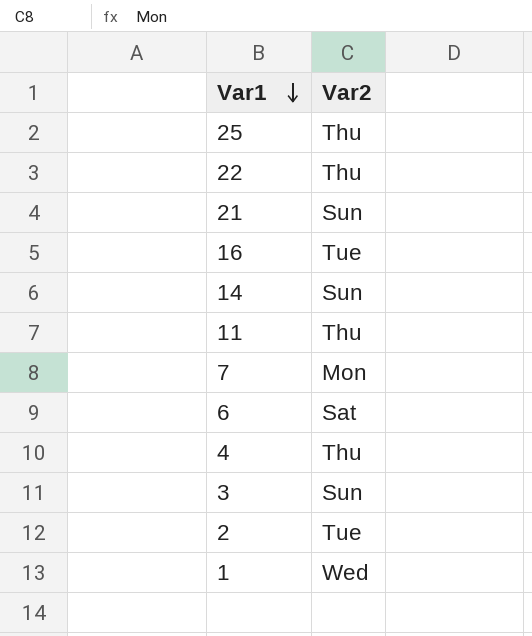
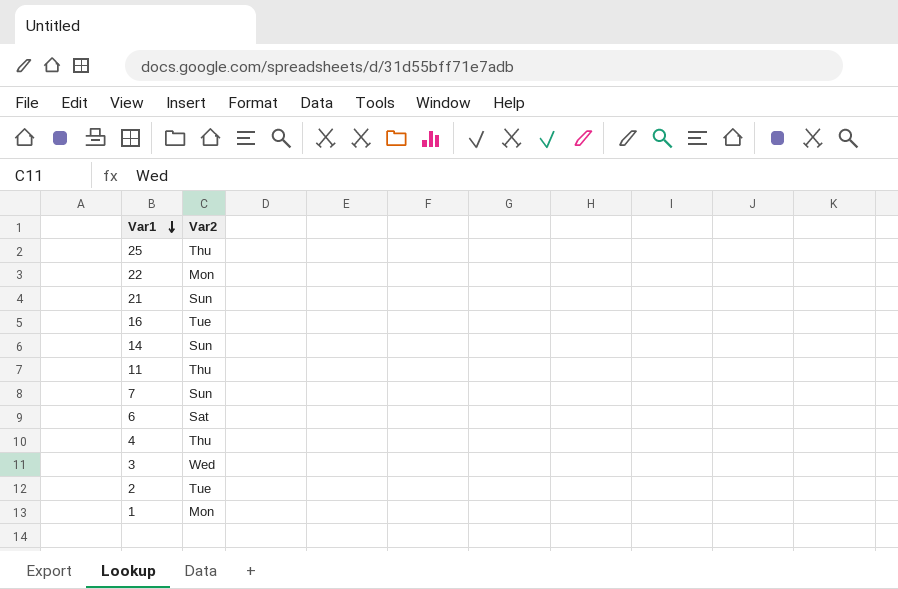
22 | Var2: Thu -> Mon
7 | Var2: Mon -> Sun
3 | Var2: Sun -> Wed
1 | Var2: Wed -> Mon

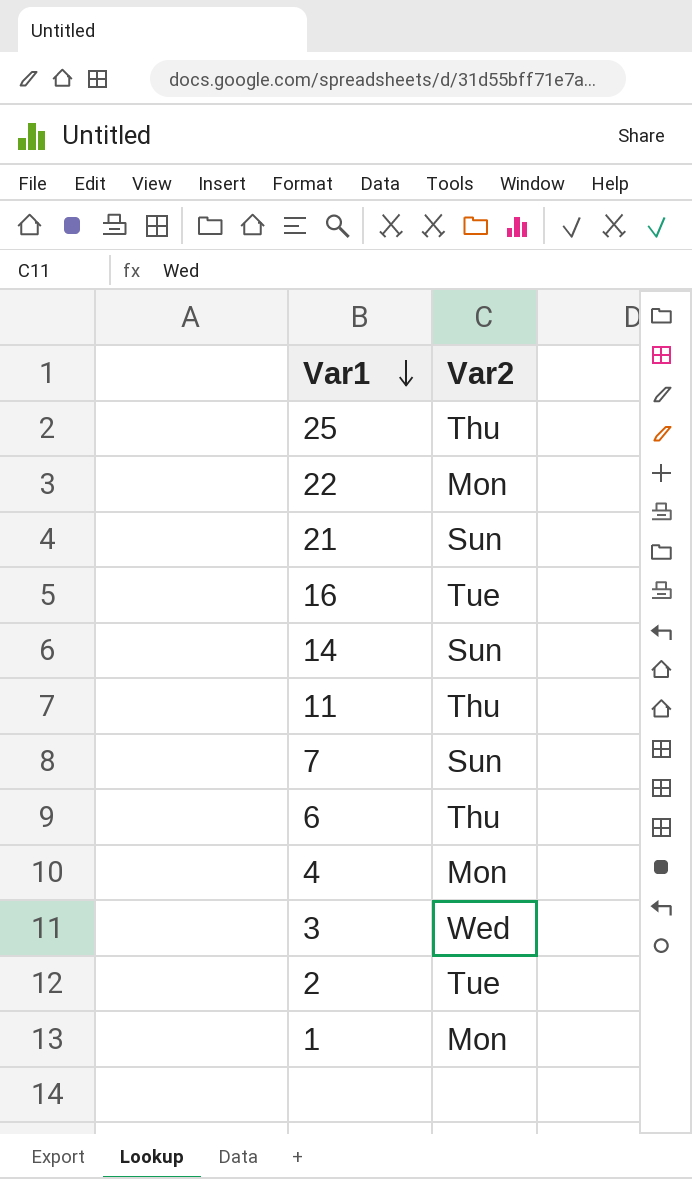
6 | Var2: Sat -> Thu
4 | Var2: Thu -> Mon

